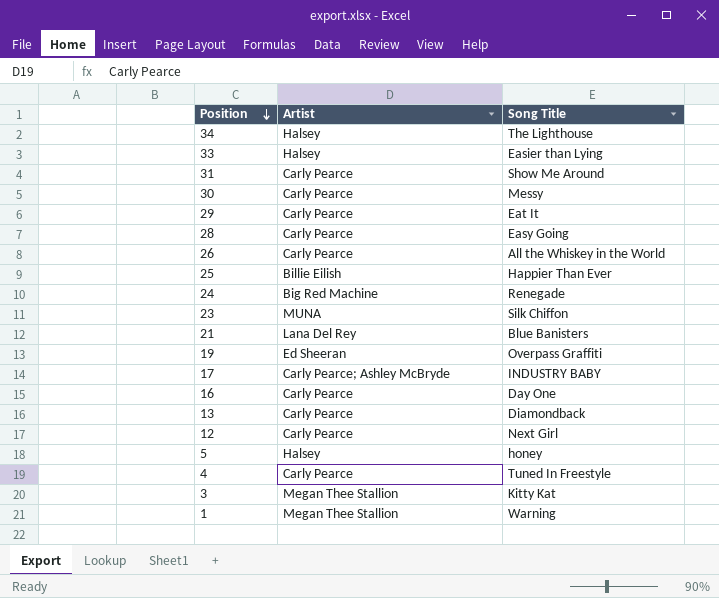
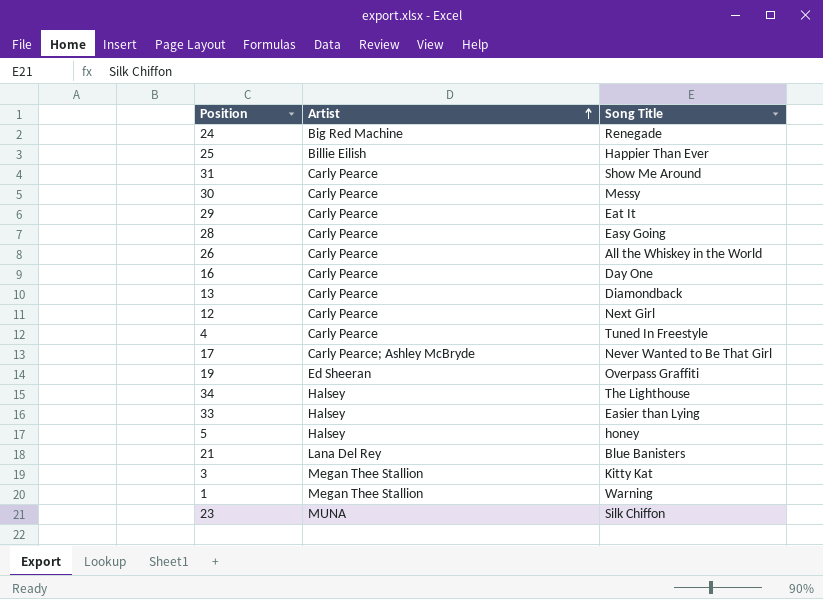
row order: Position descending -> Artist ascending
17 | Song Title: INDUSTRY BABY -> Never Wanted to Be That Girl

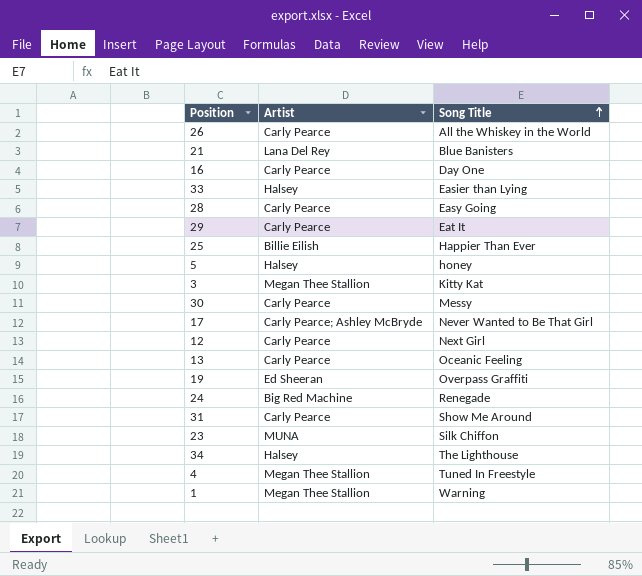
row order: Artist ascending -> Song Title ascending
13 | Song Title: Diamondback -> Oceanic Feeling
4 | Artist: Carly Pearce -> Megan Thee Stallion

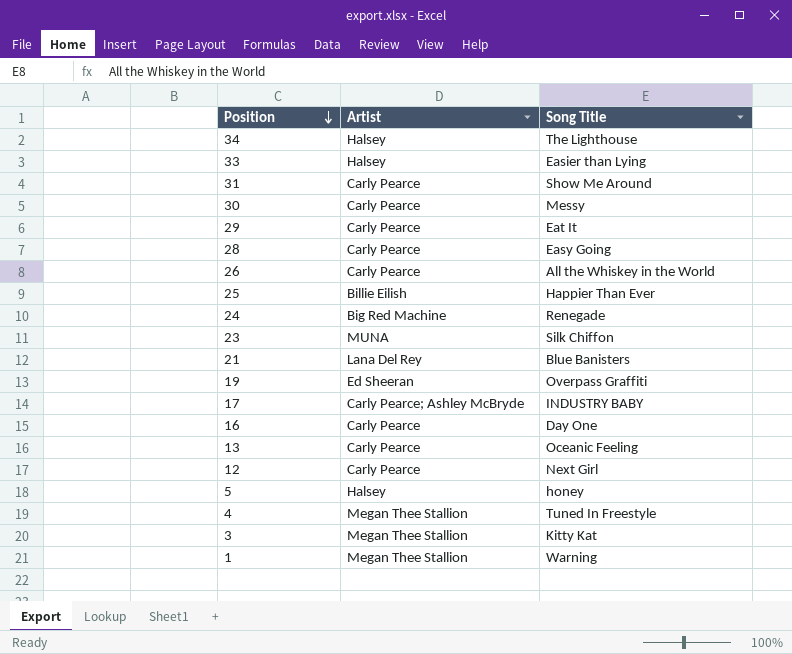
row order: Song Title ascending -> Position descending
17 | Song Title: Never Wanted to Be That Girl -> INDUSTRY BABY

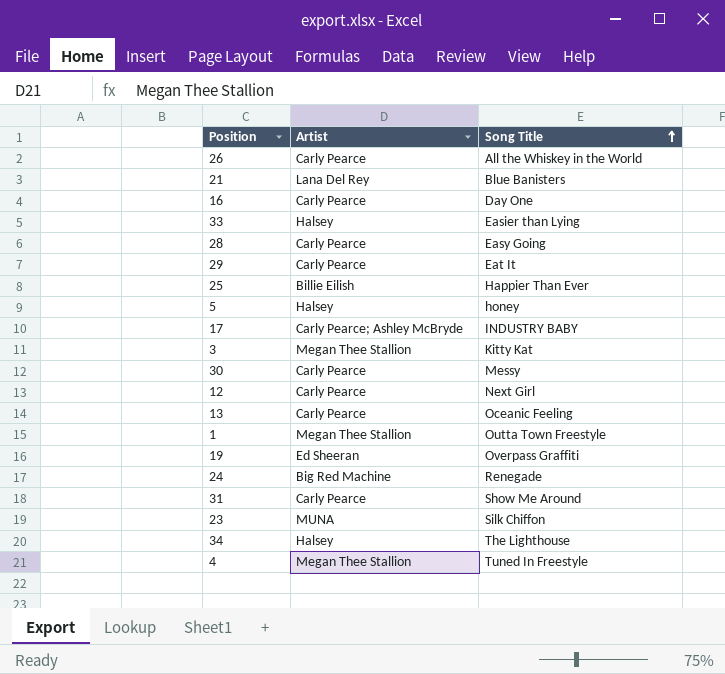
row order: Position descending -> Song Title ascending
1 | Song Title: Warning -> Outta Town Freestyle

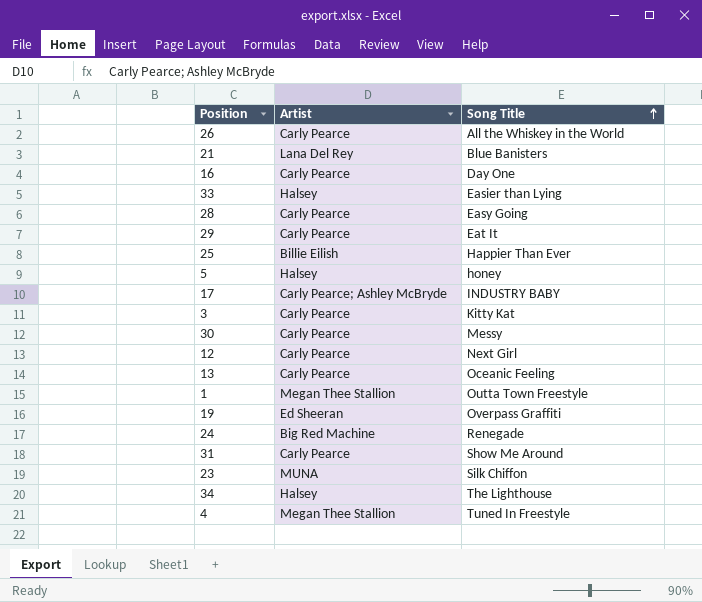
3 | Artist: Megan Thee Stallion -> Carly Pearce

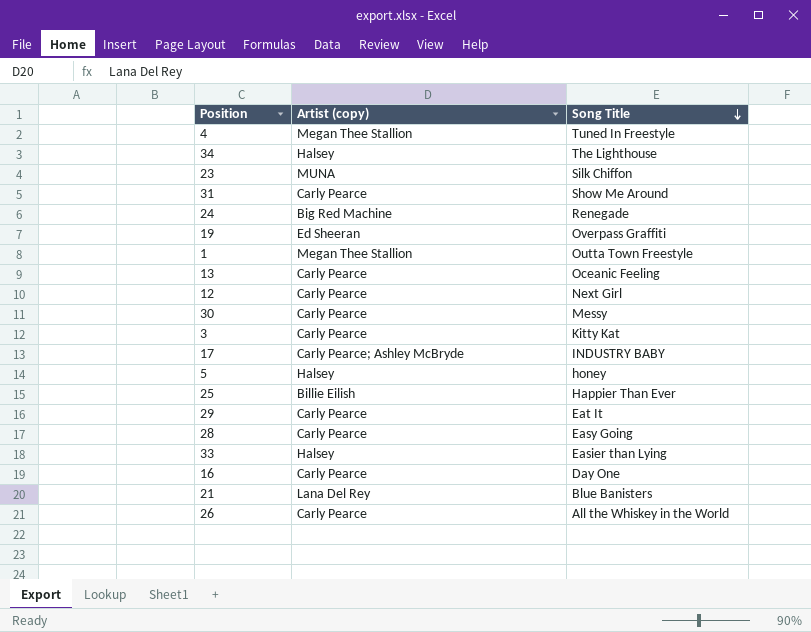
row order: Song Title ascending -> Song Title descending
column name: Artist -> Artist (copy)

